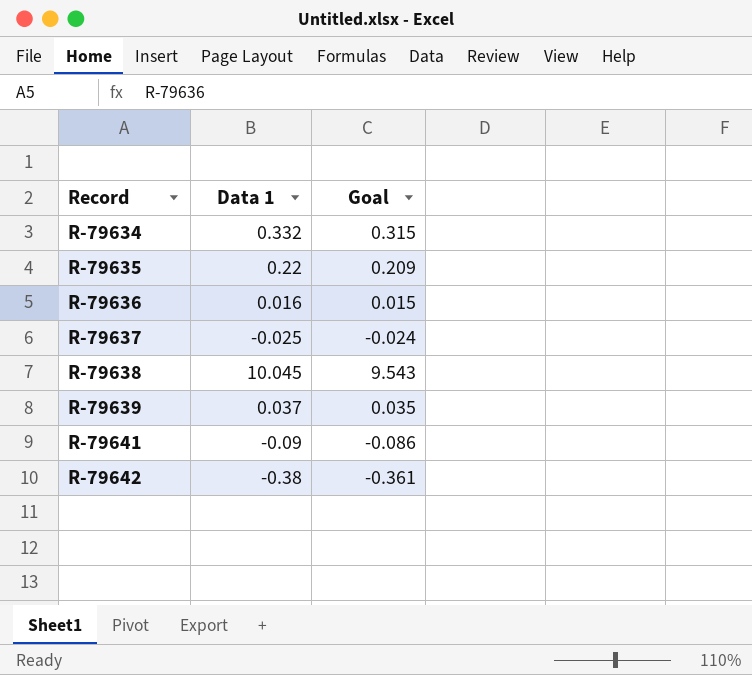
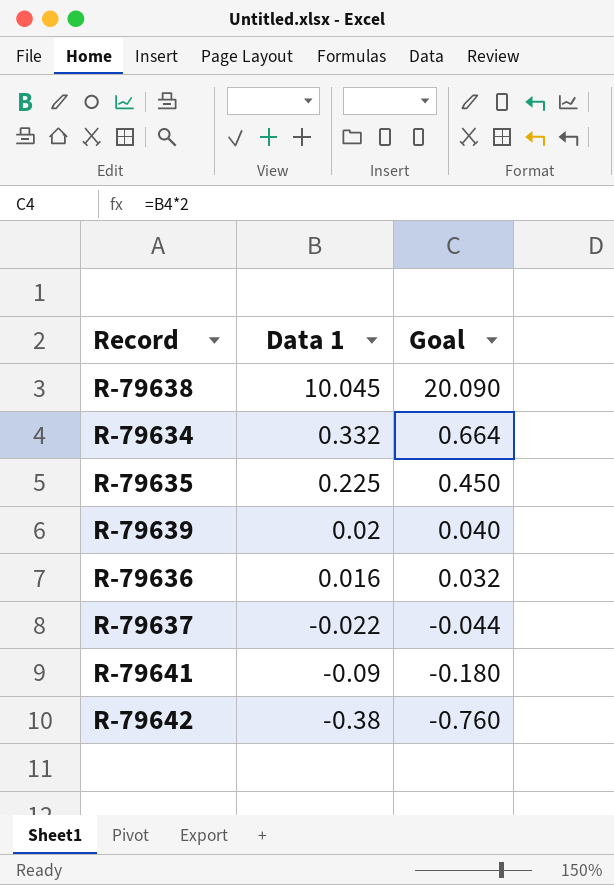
row order: Record ascending -> Data 1 descending
column Goal | formula: [Data 1] * 0.95 -> [Data 1] * 2
R-79635 | Data 1: 0.22 -> 0.225
R-79639 | Data 1: 0.037 -> 0.02
R-79637 | Data 1: -0.025 -> -0.022

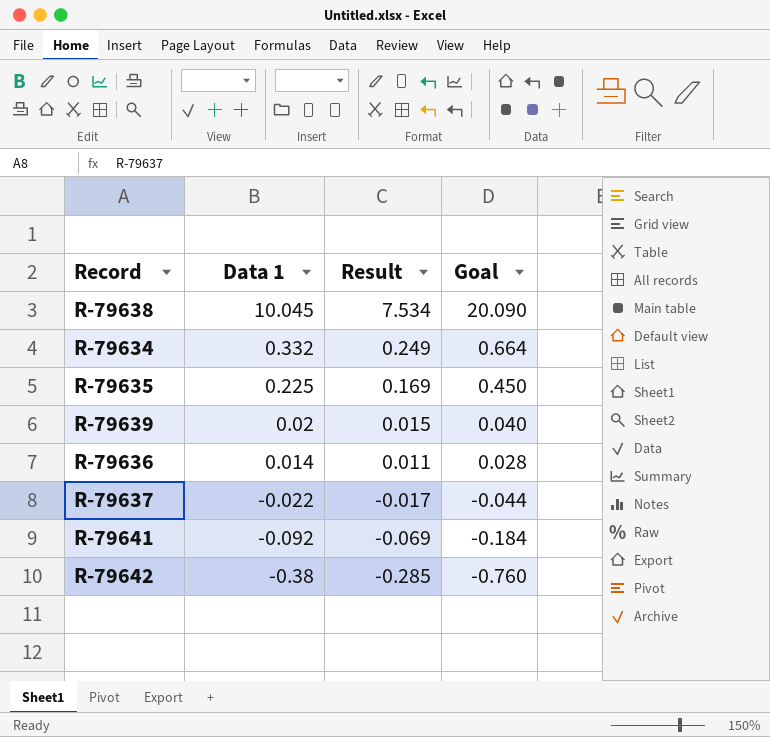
column Result | formula: none -> [Data 1] * 0.75
R-79636 | Data 1: 0.016 -> 0.014
R-79636 | Goal: 0.032 -> 0.028
R-79641 | Data 1: -0.09 -> -0.092
R-79641 | Goal: -0.180 -> -0.184

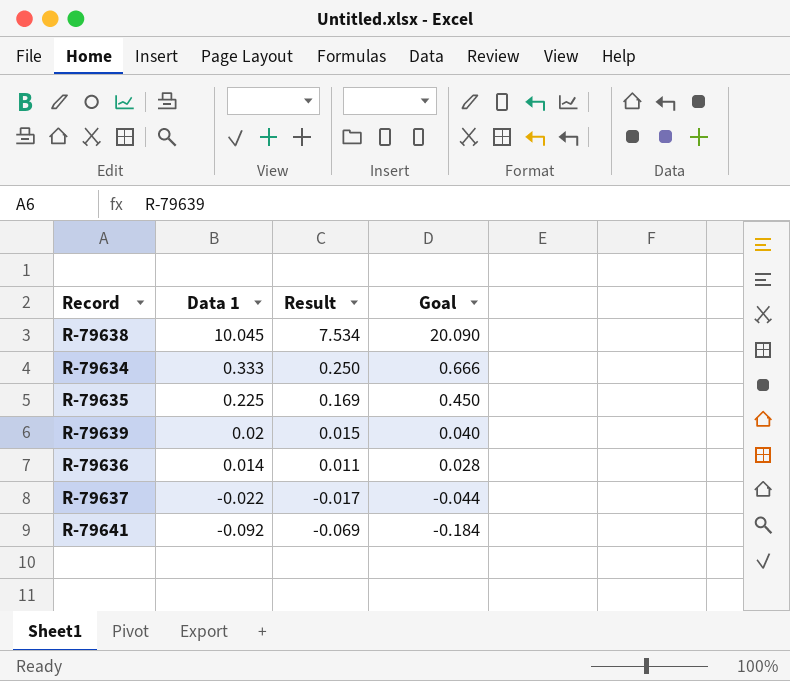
row R-79642: -0.38 | -0.285 | -0.760 -> none
R-79634 | Data 1: 0.332 -> 0.333
R-79634 | Result: 0.249 -> 0.250
R-79634 | Goal: 0.664 -> 0.666

